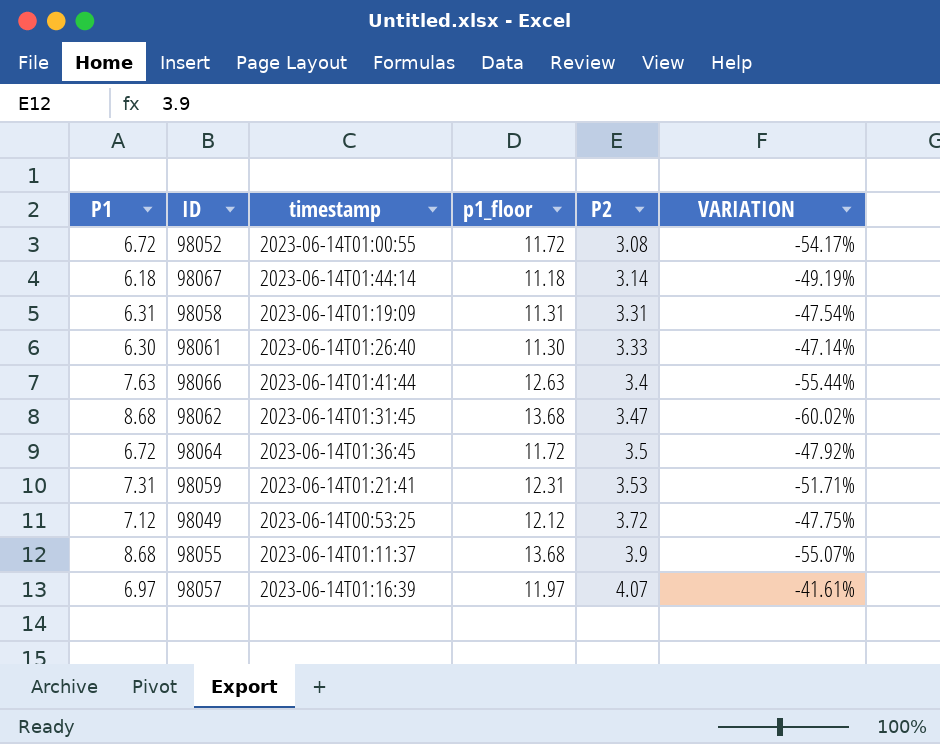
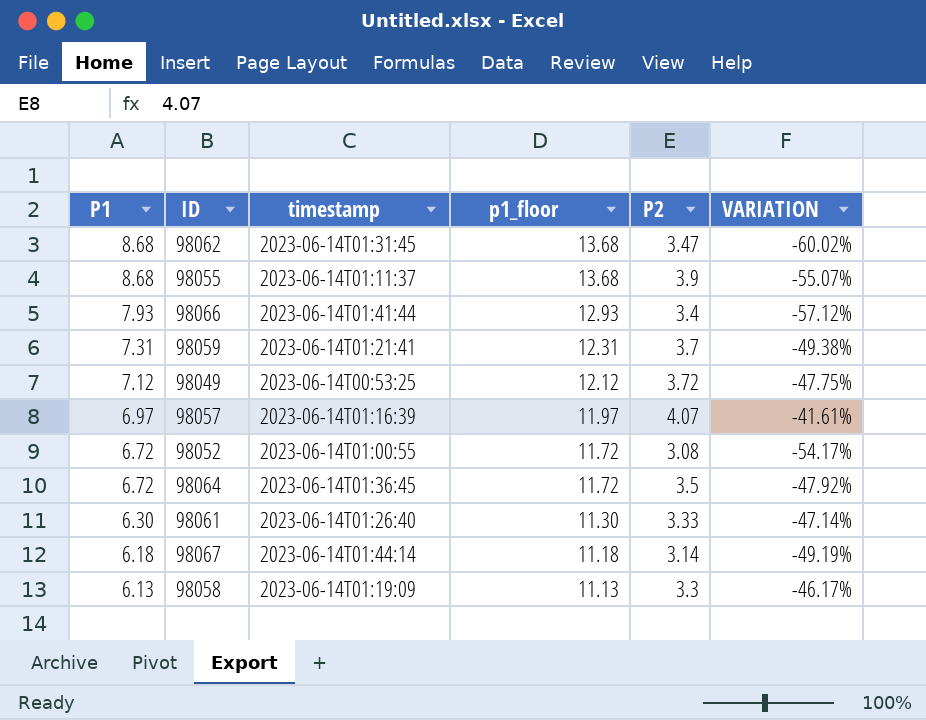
row order: P2 ascending -> P1 descending
98066 | P1: 7.63 -> 7.93
98066 | p1_floor: 12.63 -> 12.93
98066 | VARIATION: -55.44% -> -57.12%
98059 | P2: 3.53 -> 3.7
98059 | VARIATION: -51.71% -> -49.38%
98058 | P1: 6.31 -> 6.13
98058 | p1_floor: 11.31 -> 11.13
98058 | P2: 3.31 -> 3.3
98058 | VARIATION: -47.54% -> -46.17%

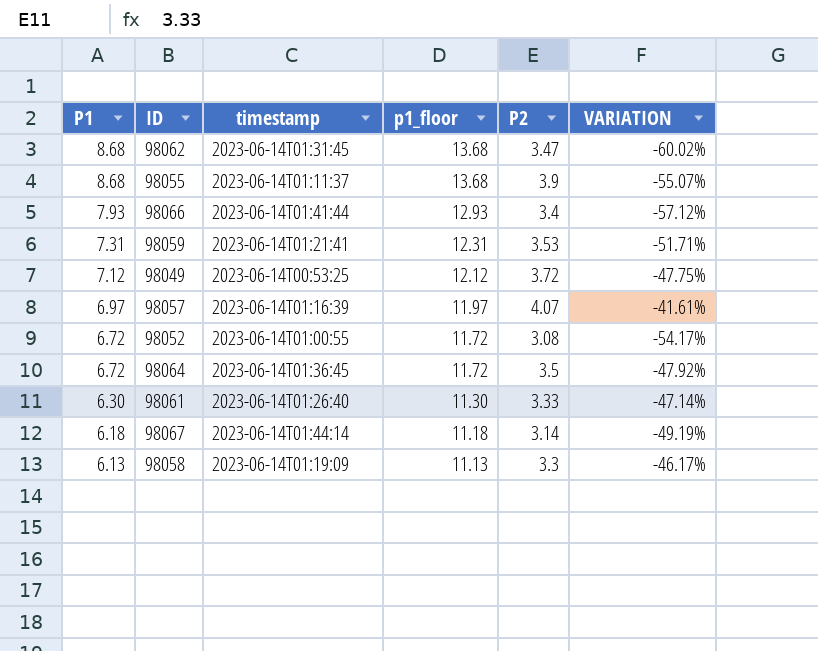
98059 | P2: 3.7 -> 3.53
98059 | VARIATION: -49.38% -> -51.71%

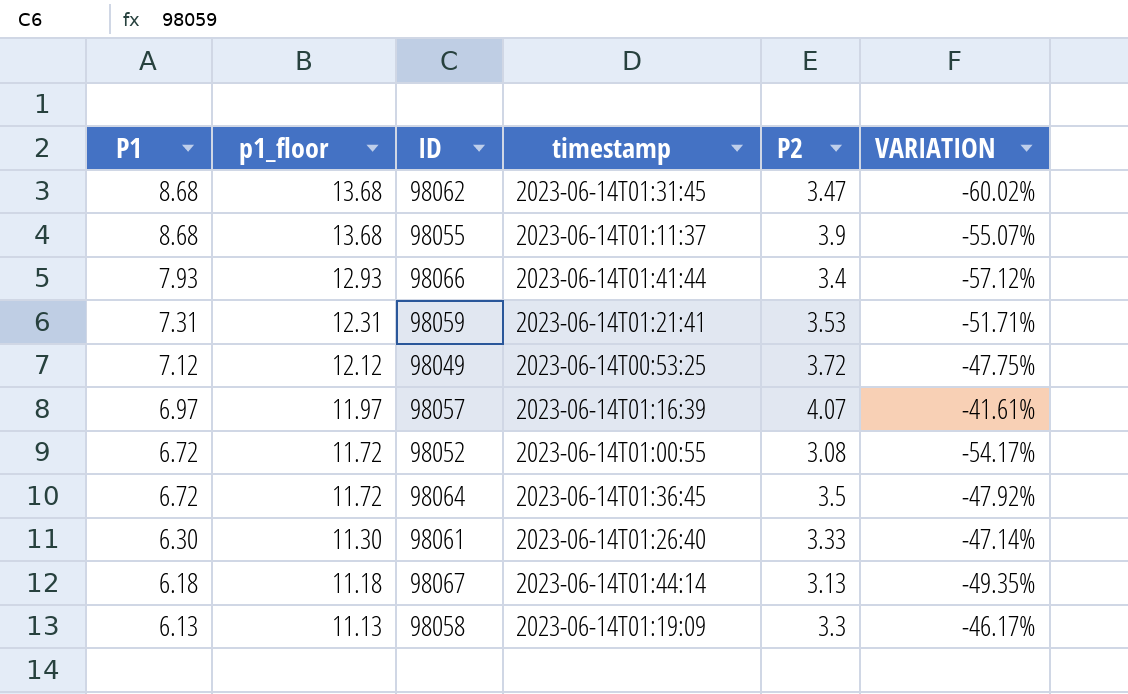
column p1_floor | position: 4 -> 2
98067 | P2: 3.14 -> 3.13
98067 | VARIATION: -49.19% -> -49.35%

